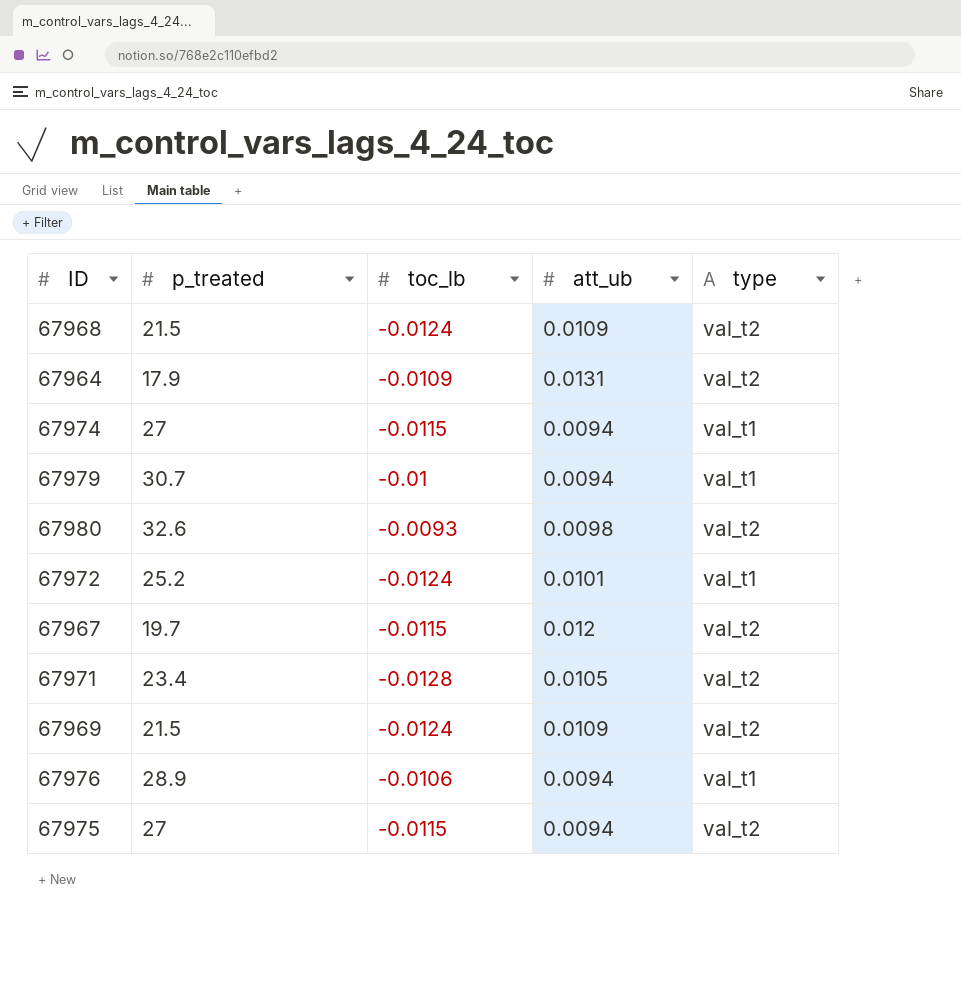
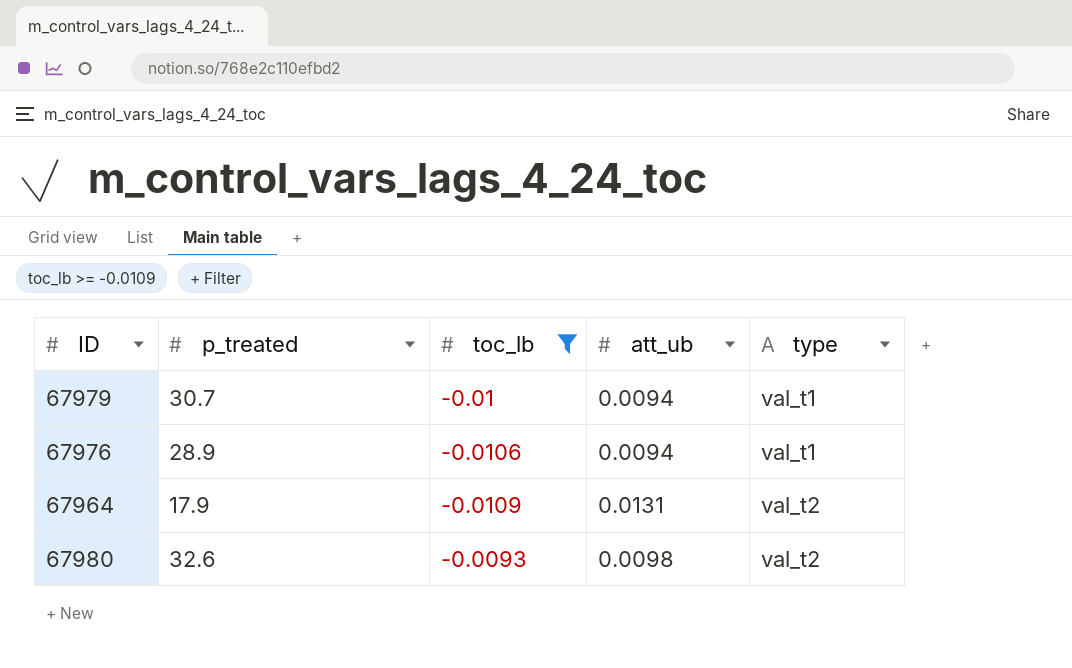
filter: none -> toc_lb >= -0.0109
row order: none -> type ascending

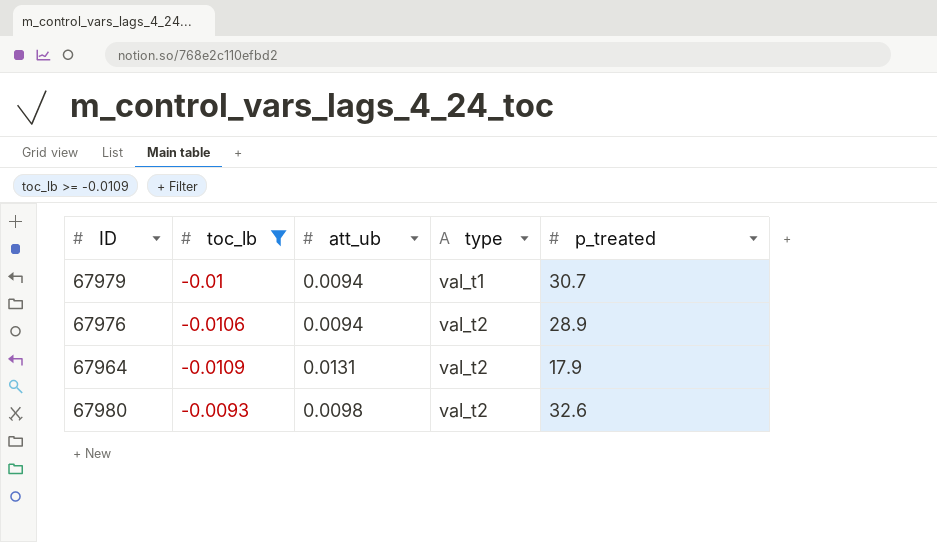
column p_treated | position: 2 -> 5
67976 | type: val_t1 -> val_t2

